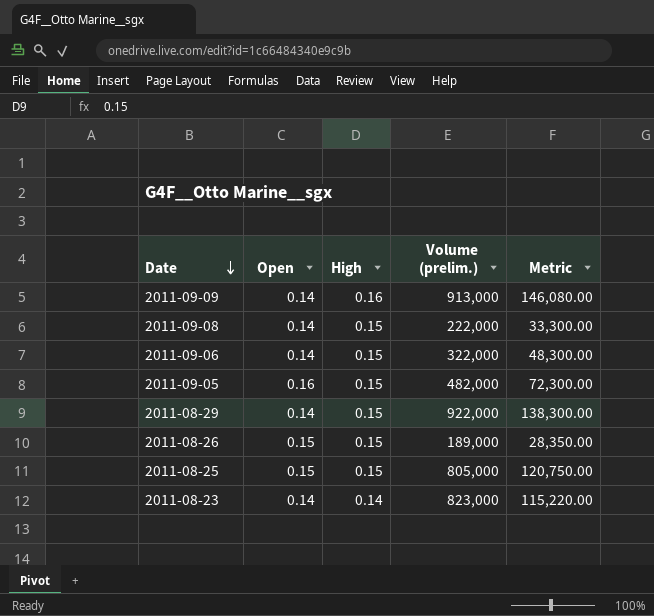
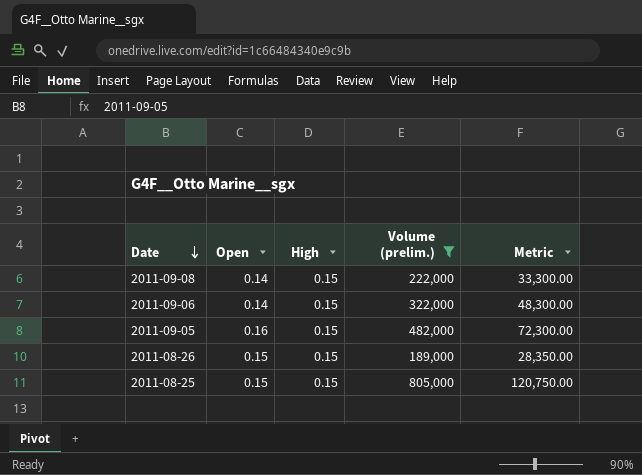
filter: none -> Volume (prelim.) <= 805,000

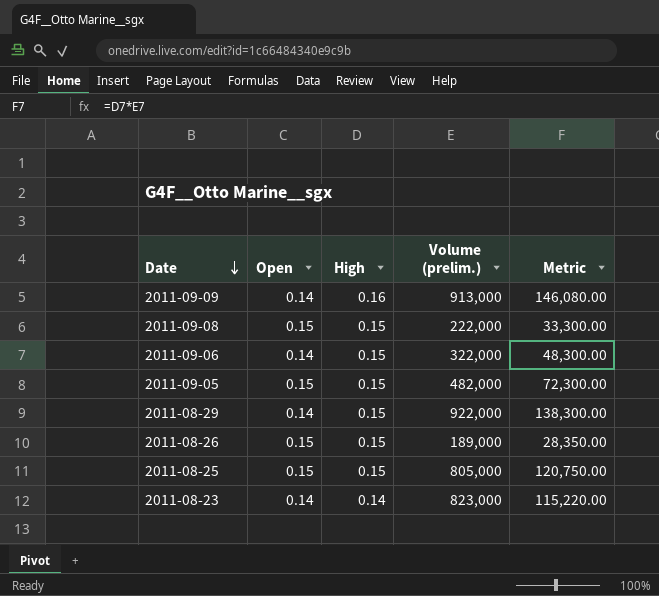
filter: Volume (prelim.) <= 805,000 -> none
2011-09-08 | Open: 0.14 -> 0.15
2011-09-05 | Open: 0.16 -> 0.15

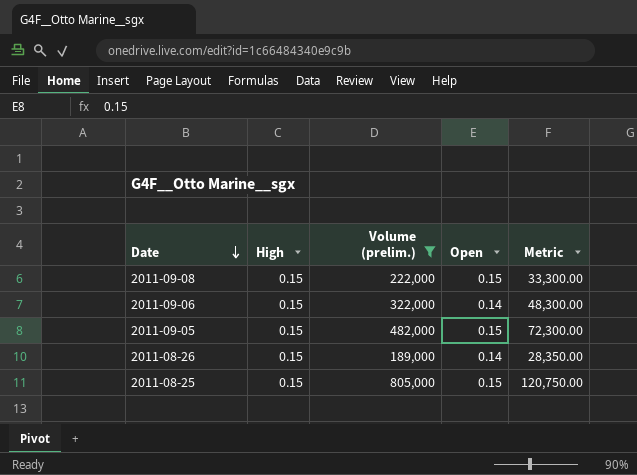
filter: none -> Volume (prelim.) <= 805,000
column Open | position: 2 -> 4
2011-08-26 | Open: 0.15 -> 0.14

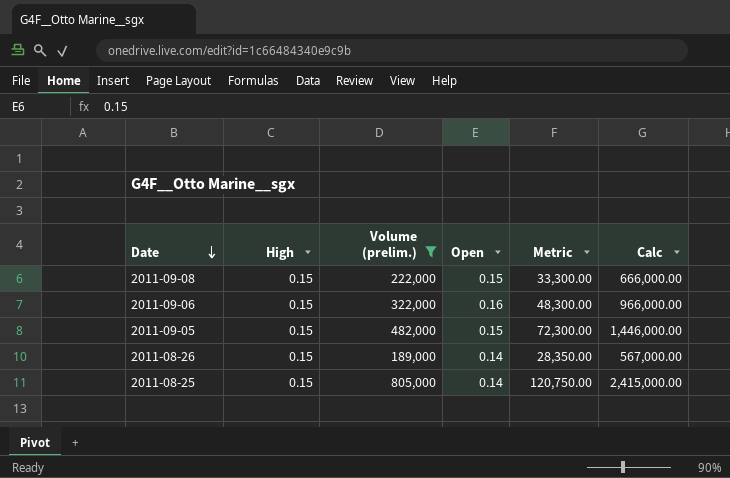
column Calc | formula: none -> [Volume (prelim.)] * 3
2011-09-06 | Open: 0.14 -> 0.16
2011-08-25 | Open: 0.15 -> 0.14

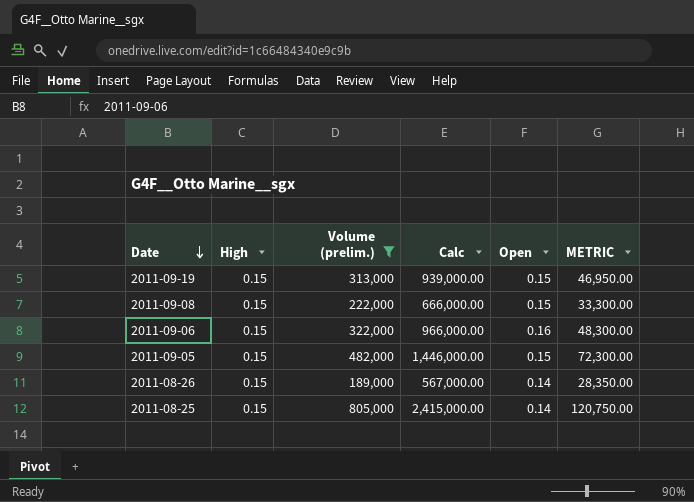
column Calc | position: 6 -> 4
column name: Metric -> METRIC
row 2011-09-19: none -> 0.15 | 313,000 | 939,000.00 | 0.15 | 46,950.00

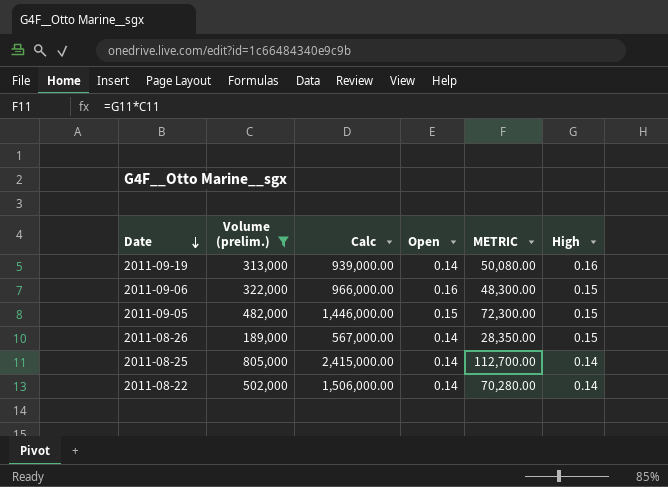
column High | position: 2 -> 6
row 2011-09-08: 0.15 | 222,000 | 666,000.00 | 0.15 | 33,300.00 -> none
2011-09-19 | Open: 0.15 -> 0.14
2011-09-19 | METRIC: 46,950.00 -> 50,080.00
2011-09-19 | High: 0.15 -> 0.16
2011-08-25 | METRIC: 120,750.00 -> 112,700.00
2011-08-25 | High: 0.15 -> 0.14
row 2011-08-22: none -> 502,000 | 1,506,000.00 | 0.14 | 70,280.00 | 0.14

